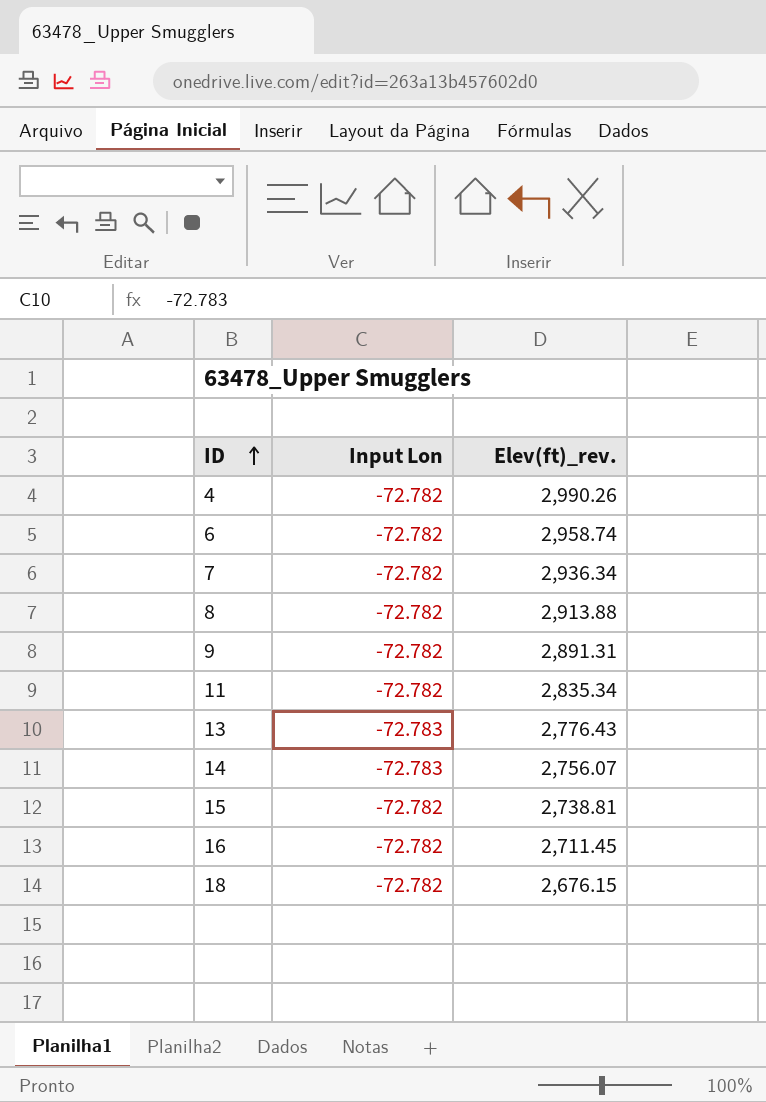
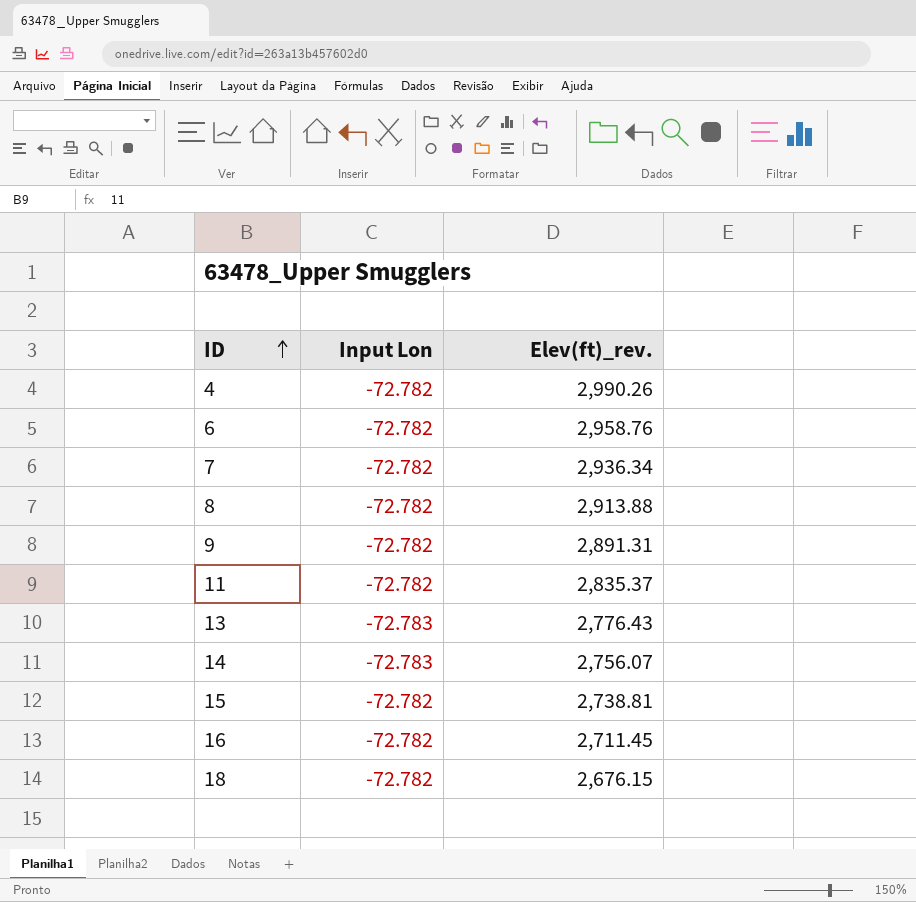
6 | Elev(ft)_rev.: 2,958.74 -> 2,958.76
11 | Elev(ft)_rev.: 2,835.34 -> 2,835.37

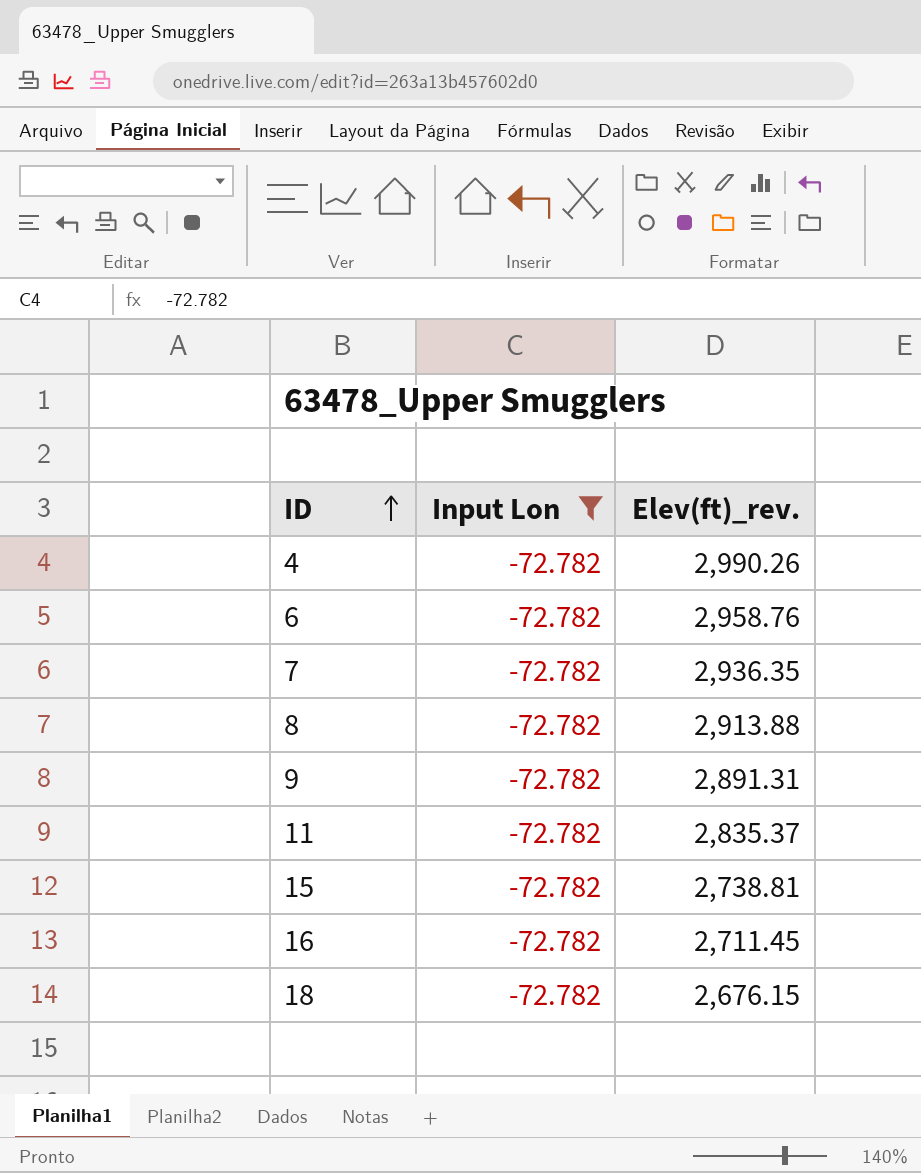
filter: none -> Input Lon = -72.782
7 | Elev(ft)_rev.: 2,936.34 -> 2,936.35

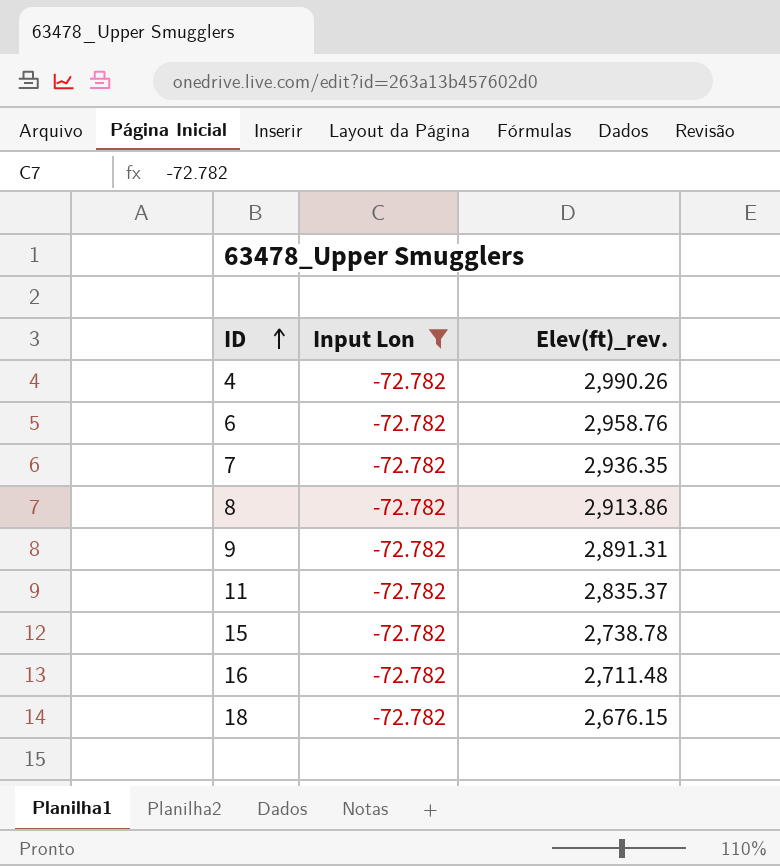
8 | Elev(ft)_rev.: 2,913.88 -> 2,913.86
15 | Elev(ft)_rev.: 2,738.81 -> 2,738.78
16 | Elev(ft)_rev.: 2,711.45 -> 2,711.48

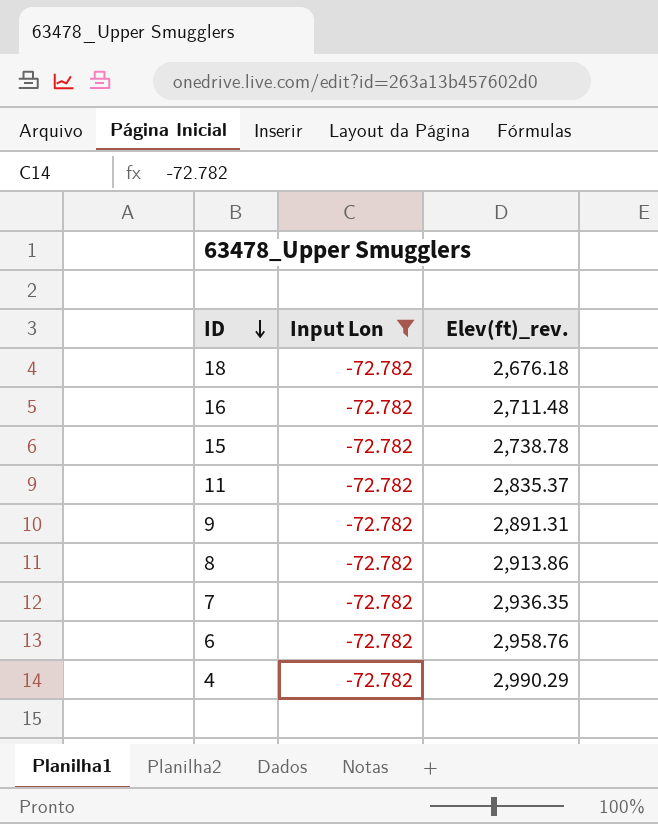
row order: ID ascending -> ID descending
18 | Elev(ft)_rev.: 2,676.15 -> 2,676.18
4 | Elev(ft)_rev.: 2,990.26 -> 2,990.29

